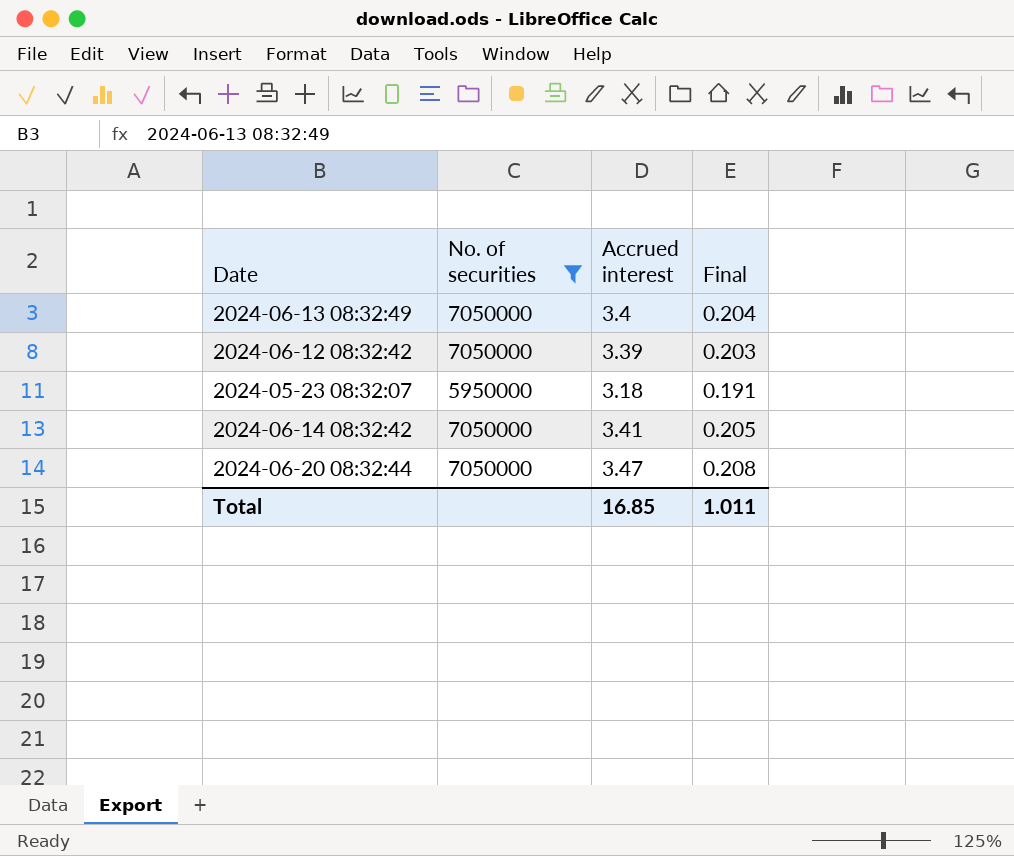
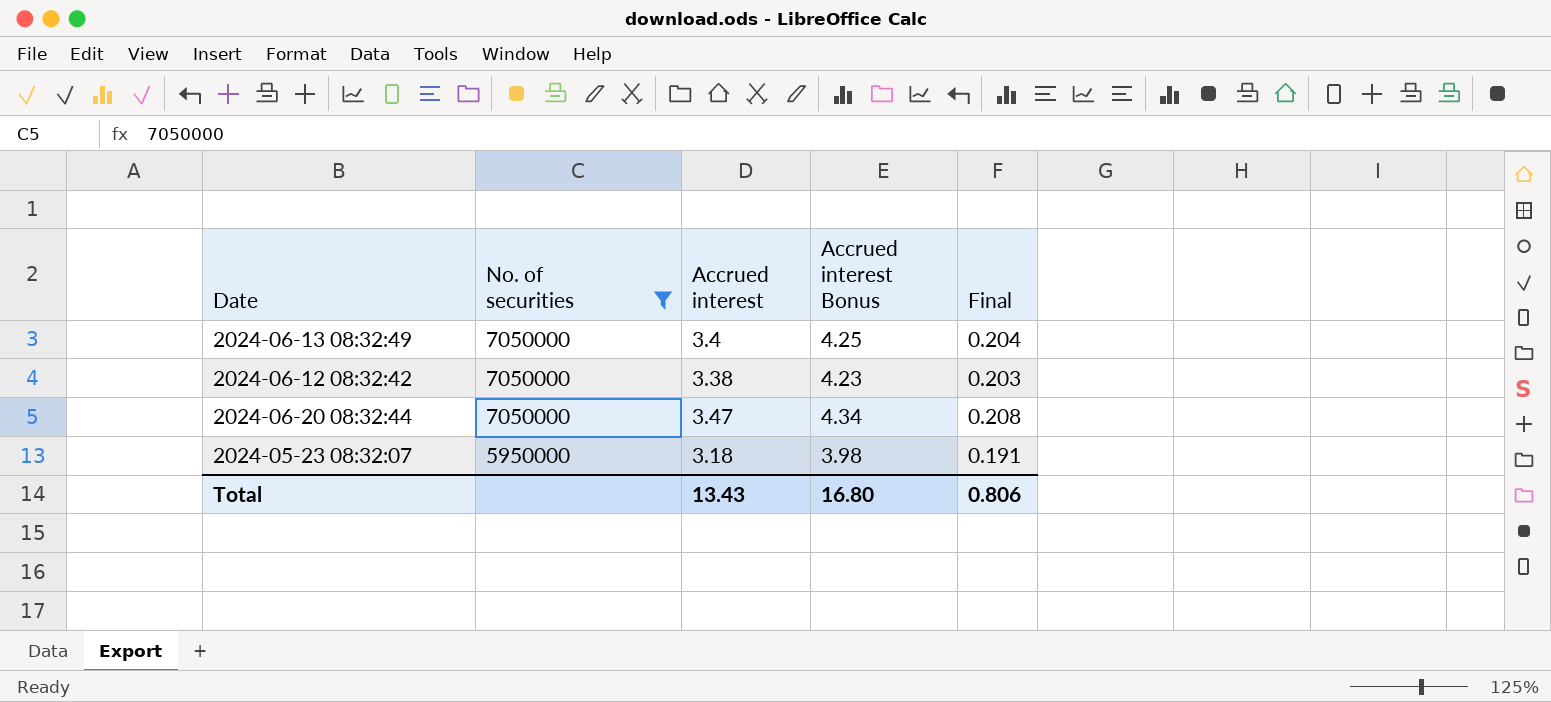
row order: none -> No. of securities descending
column Accrued interest Bonus | formula: none -> [Accrued interest] * 1.25
row 2024-06-14 08:32:42: 7050000 | 3.41 | 0.205 -> none
2024-06-12 08:32:42 | Accrued interest: 3.39 -> 3.38
Total | Accrued interest: 16.85 -> 13.43
Total | Final: 1.011 -> 0.806

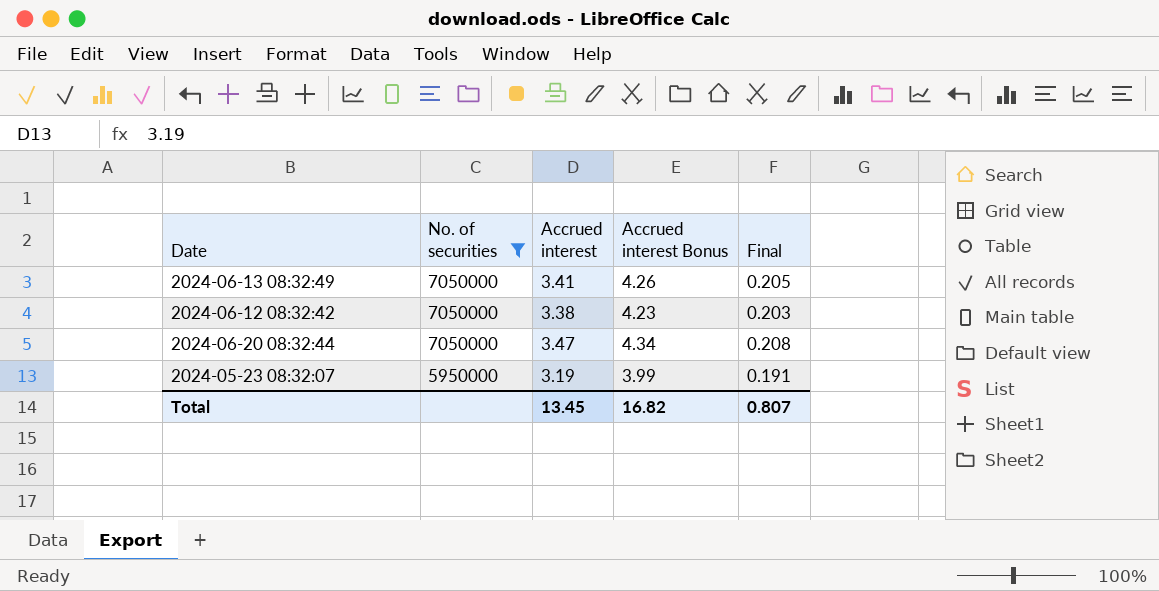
2024-06-13 08:32:49 | Accrued interest: 3.4 -> 3.41
2024-06-13 08:32:49 | Accrued interest Bonus: 4.25 -> 4.26
2024-06-13 08:32:49 | Final: 0.204 -> 0.205
2024-05-23 08:32:07 | Accrued interest: 3.18 -> 3.19
2024-05-23 08:32:07 | Accrued interest Bonus: 3.98 -> 3.99
Total | Accrued interest: 13.43 -> 13.45
Total | Accrued interest Bonus: 16.80 -> 16.82
Total | Final: 0.806 -> 0.807

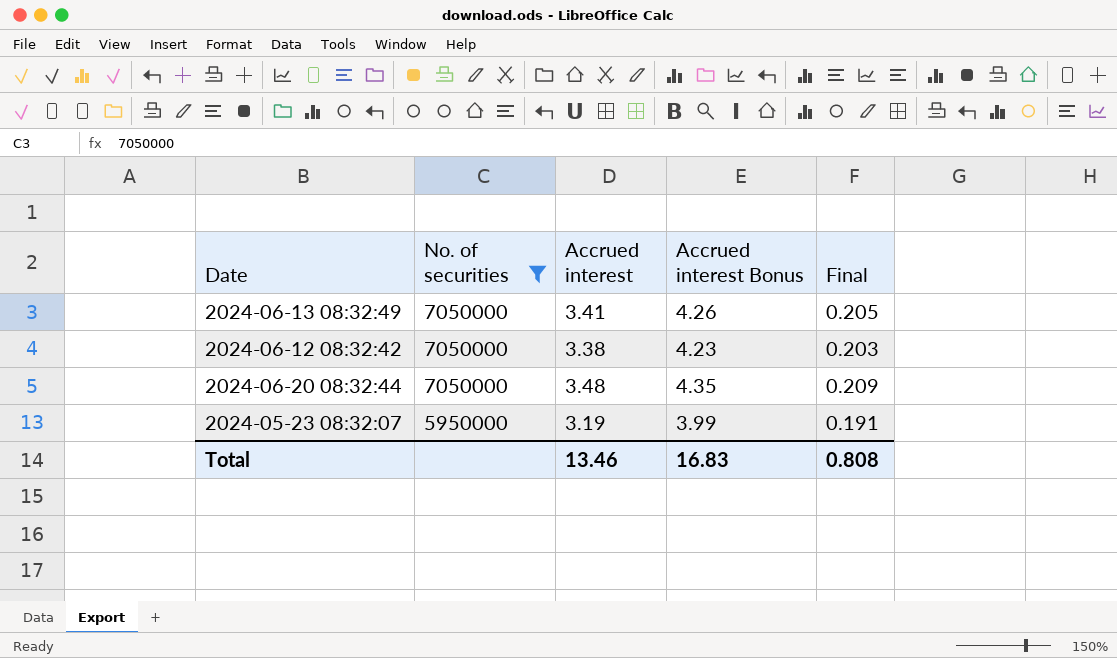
2024-06-20 08:32:44 | Accrued interest: 3.47 -> 3.48
2024-06-20 08:32:44 | Accrued interest Bonus: 4.34 -> 4.35
2024-06-20 08:32:44 | Final: 0.208 -> 0.209
Total | Accrued interest: 13.45 -> 13.46
Total | Accrued interest Bonus: 16.82 -> 16.83
Total | Final: 0.807 -> 0.808

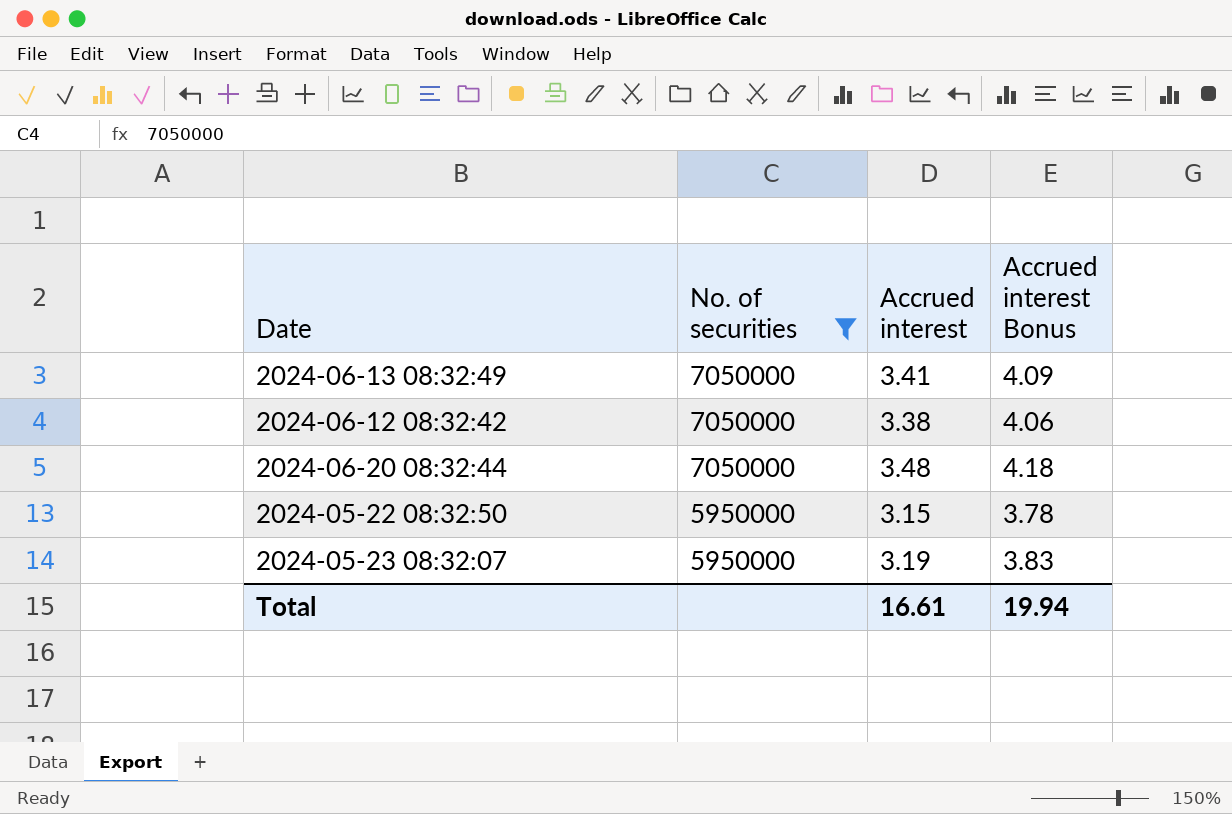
column Final | formula: [Accrued interest] * 0.06 -> none
column Accrued interest Bonus | formula: [Accrued interest] * 1.25 -> [Accrued interest] * 1.2
row 2024-05-22 08:32:50: none -> 5950000 | 3.15 | 3.78
Total | Accrued interest: 13.46 -> 16.61
Total | Accrued interest Bonus: 16.83 -> 19.94

